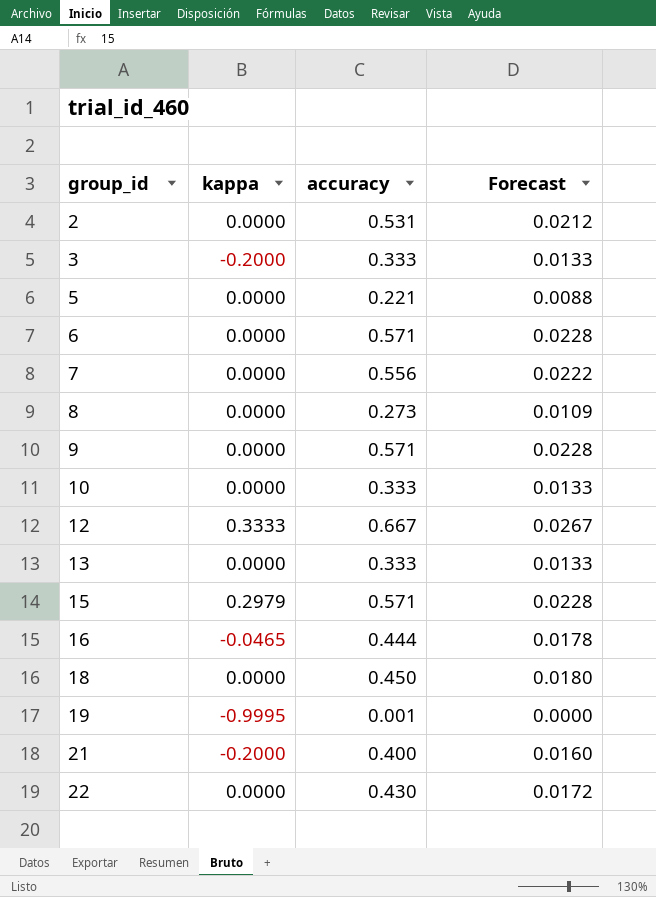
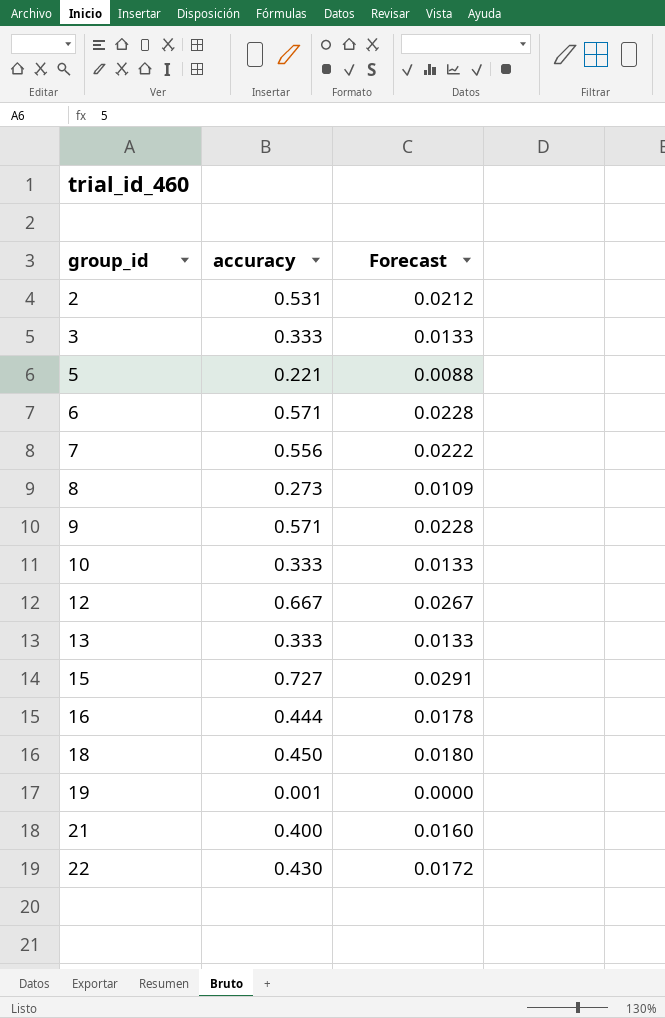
column kappa | position: 2 -> none
15 | accuracy: 0.571 -> 0.727
15 | Forecast: 0.0228 -> 0.0291

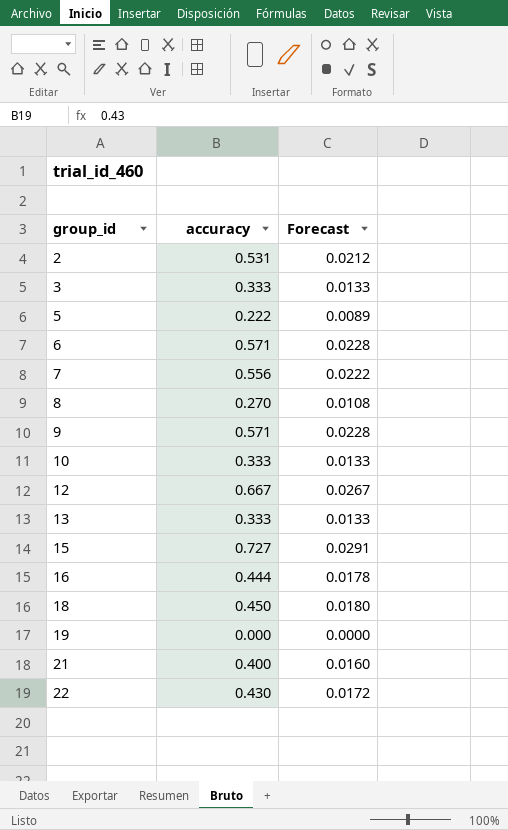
5 | accuracy: 0.221 -> 0.222
5 | Forecast: 0.0088 -> 0.0089
8 | accuracy: 0.273 -> 0.270
8 | Forecast: 0.0109 -> 0.0108
19 | accuracy: 0.001 -> 0.000

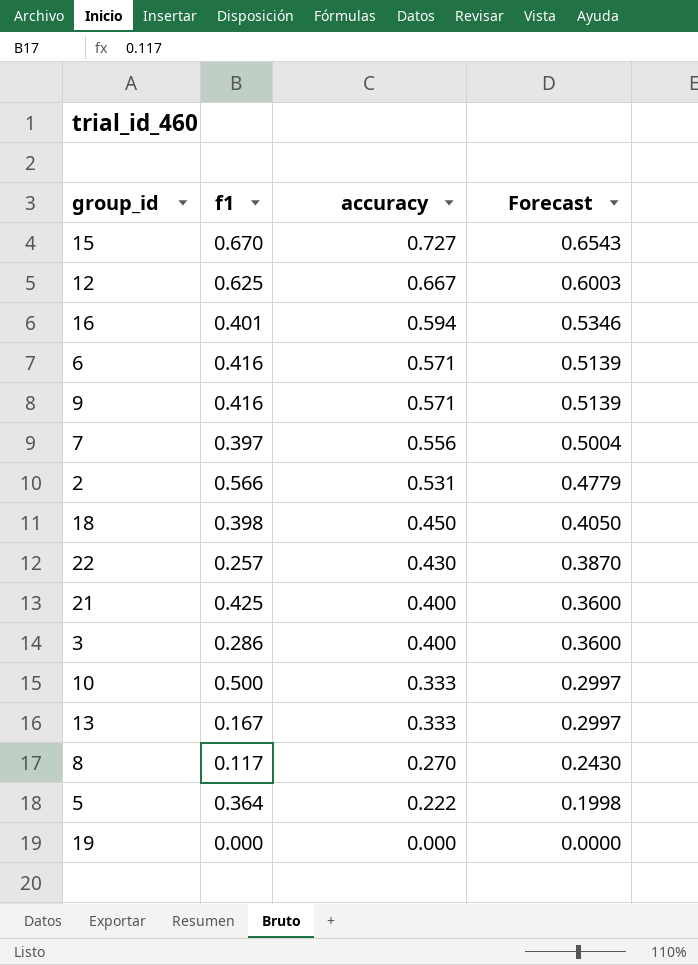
row order: group_id ascending -> accuracy descending
column f1 | position: none -> 2
column Forecast | formula: [accuracy] * 0.04 -> [accuracy] * 0.9
16 | accuracy: 0.444 -> 0.594
3 | accuracy: 0.333 -> 0.400

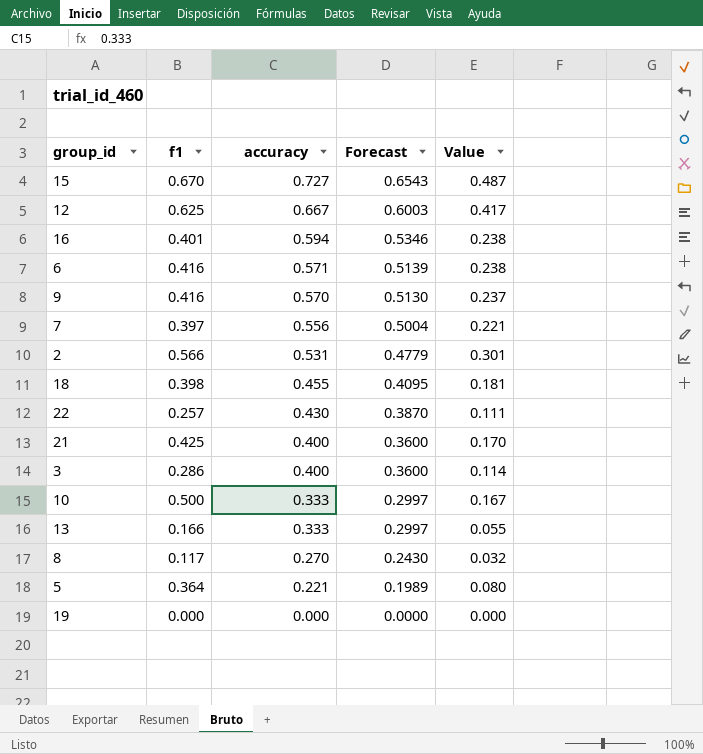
column Value | formula: none -> [f1] * [accuracy]
9 | accuracy: 0.571 -> 0.570
9 | Forecast: 0.5139 -> 0.5130
18 | accuracy: 0.450 -> 0.455
18 | Forecast: 0.4050 -> 0.4095
13 | f1: 0.167 -> 0.166
5 | accuracy: 0.222 -> 0.221
5 | Forecast: 0.1998 -> 0.1989

